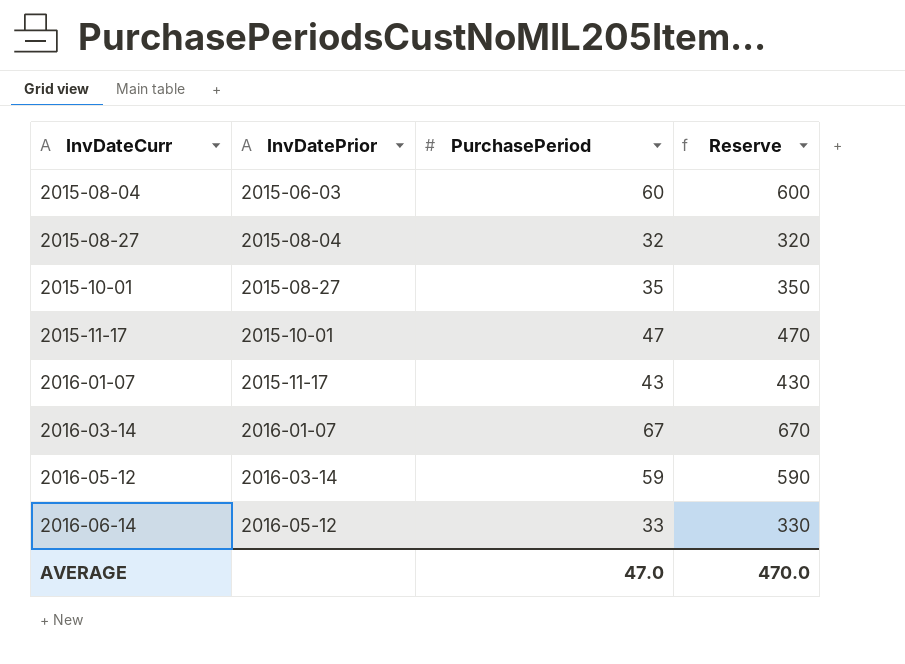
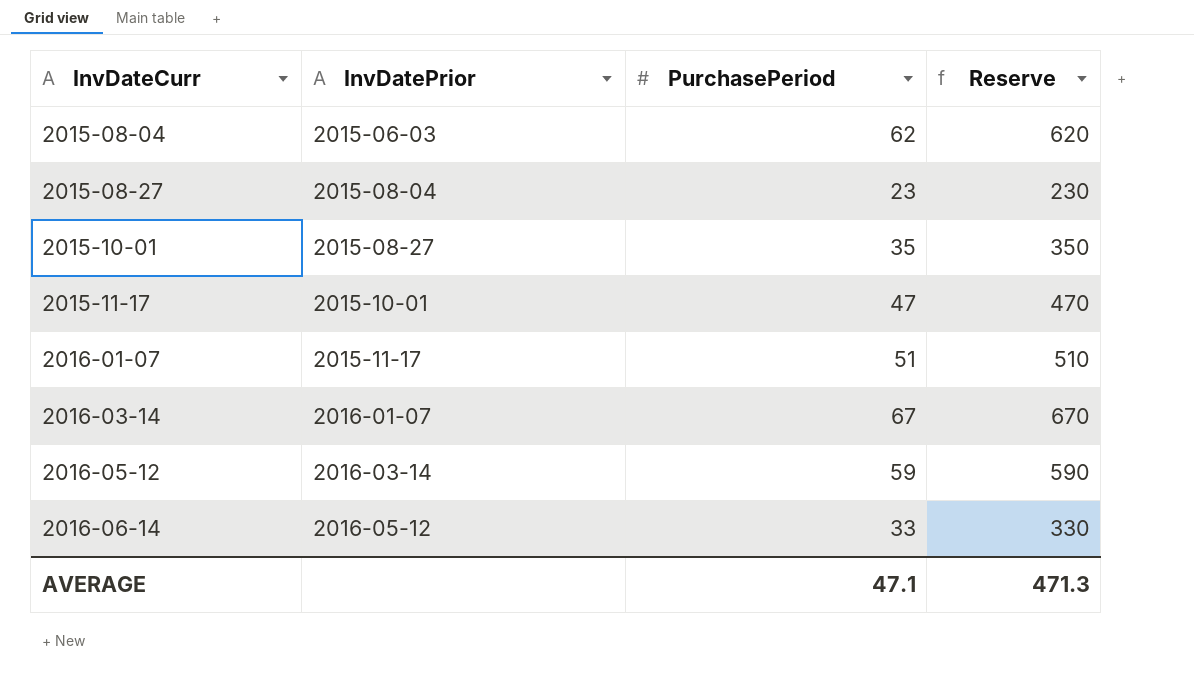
2015-08-04 | PurchasePeriod: 60 -> 62
2015-08-04 | Reserve: 600 -> 620
2015-08-27 | PurchasePeriod: 32 -> 23
2015-08-27 | Reserve: 320 -> 230
2016-01-07 | PurchasePeriod: 43 -> 51
2016-01-07 | Reserve: 430 -> 510
AVERAGE | PurchasePeriod: 47.0 -> 47.1
AVERAGE | Reserve: 470.0 -> 471.3

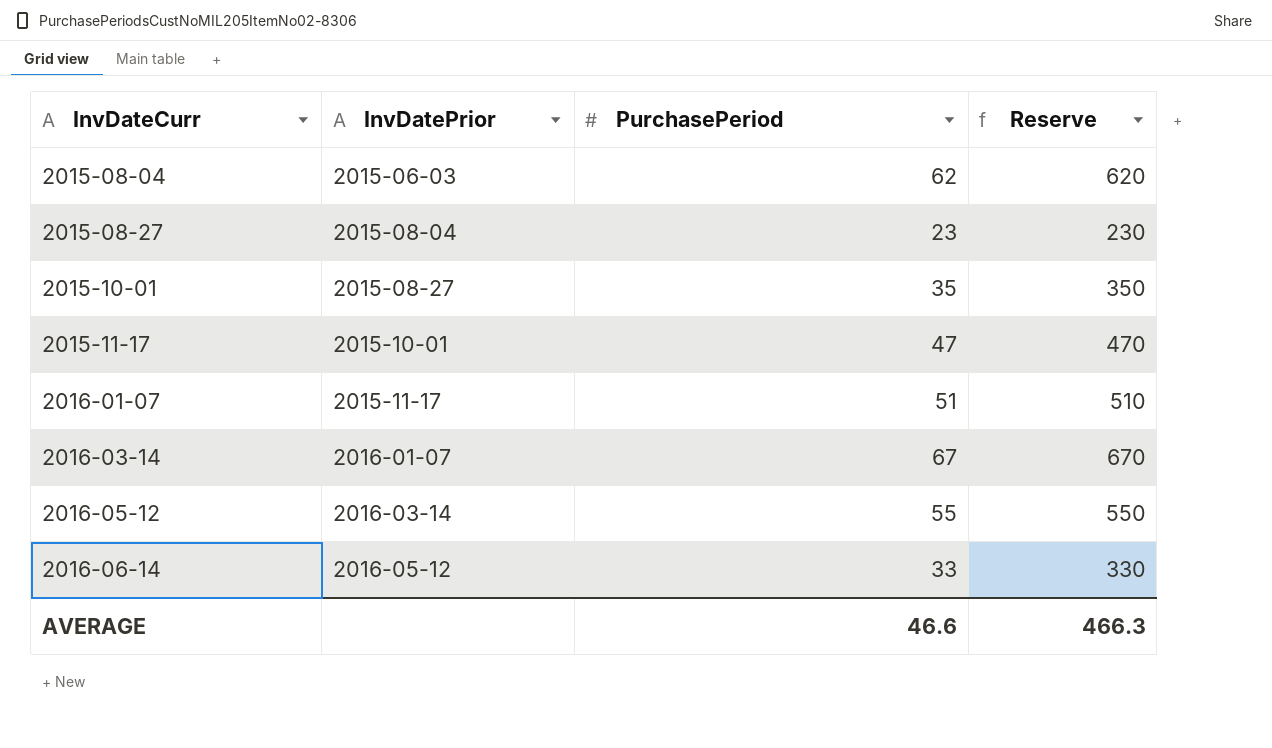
2016-05-12 | PurchasePeriod: 59 -> 55
2016-05-12 | Reserve: 590 -> 550
AVERAGE | PurchasePeriod: 47.1 -> 46.6
AVERAGE | Reserve: 471.3 -> 466.3

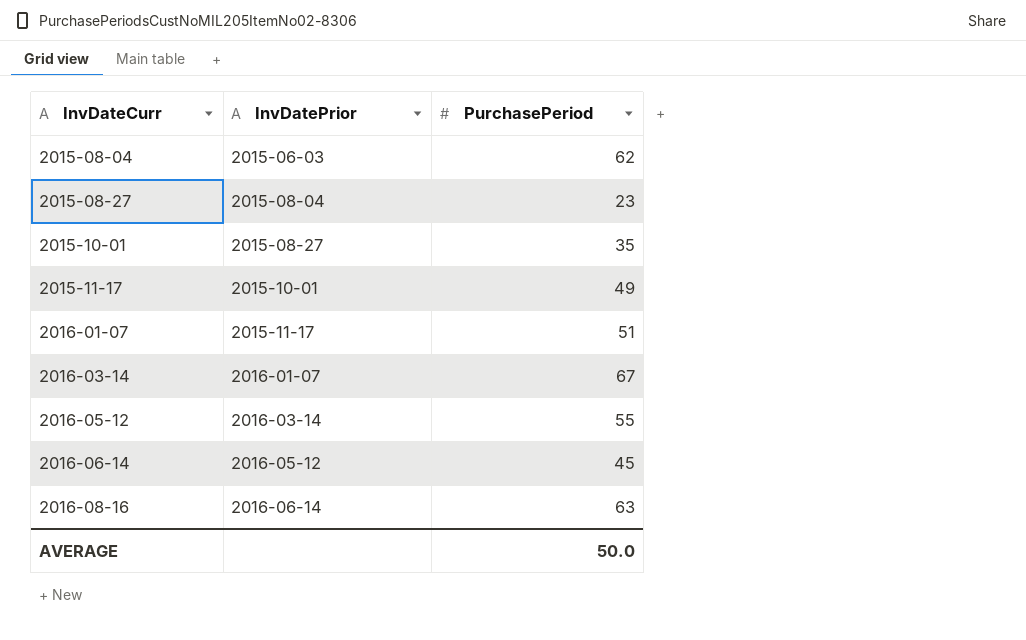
column Reserve | formula: [PurchasePeriod] * 10 -> none
2015-11-17 | PurchasePeriod: 47 -> 49
2016-06-14 | PurchasePeriod: 33 -> 45
row 2016-08-16: none -> 2016-06-14 | 63
AVERAGE | PurchasePeriod: 46.6 -> 50.0

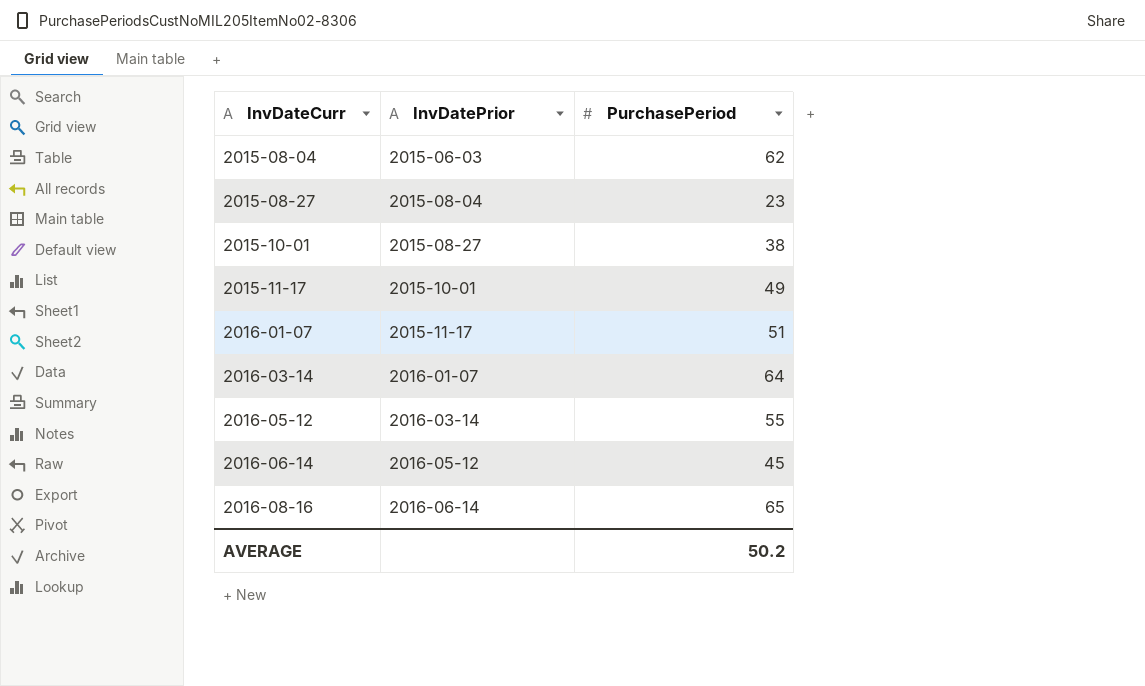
2015-10-01 | PurchasePeriod: 35 -> 38
2016-03-14 | PurchasePeriod: 67 -> 64
2016-08-16 | PurchasePeriod: 63 -> 65
AVERAGE | PurchasePeriod: 50.0 -> 50.2

